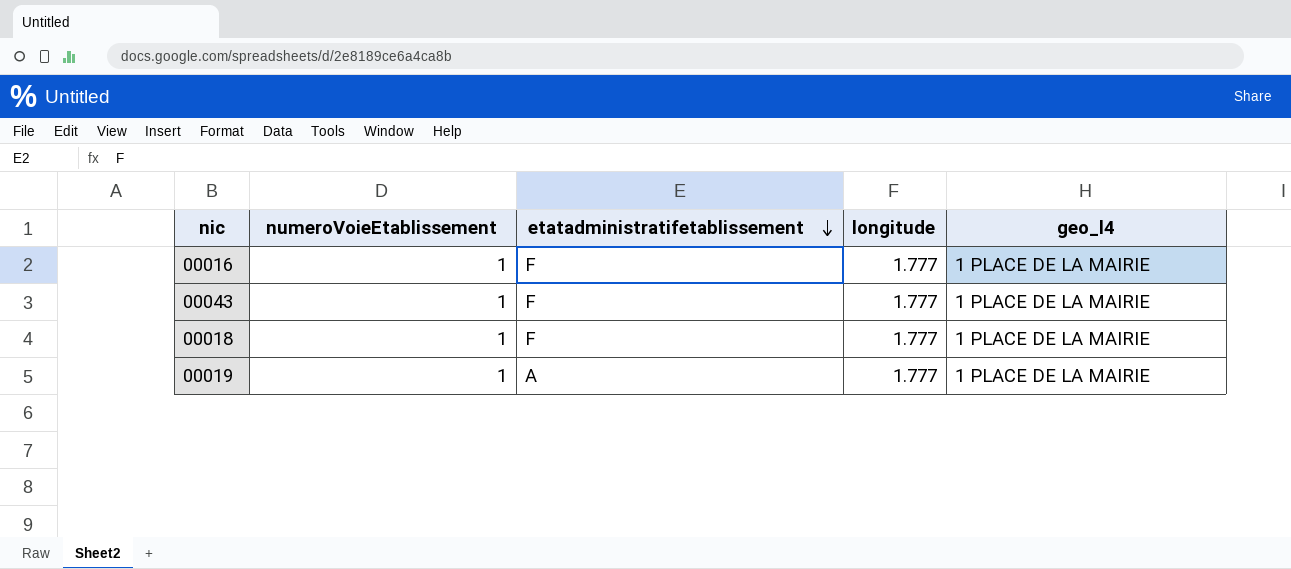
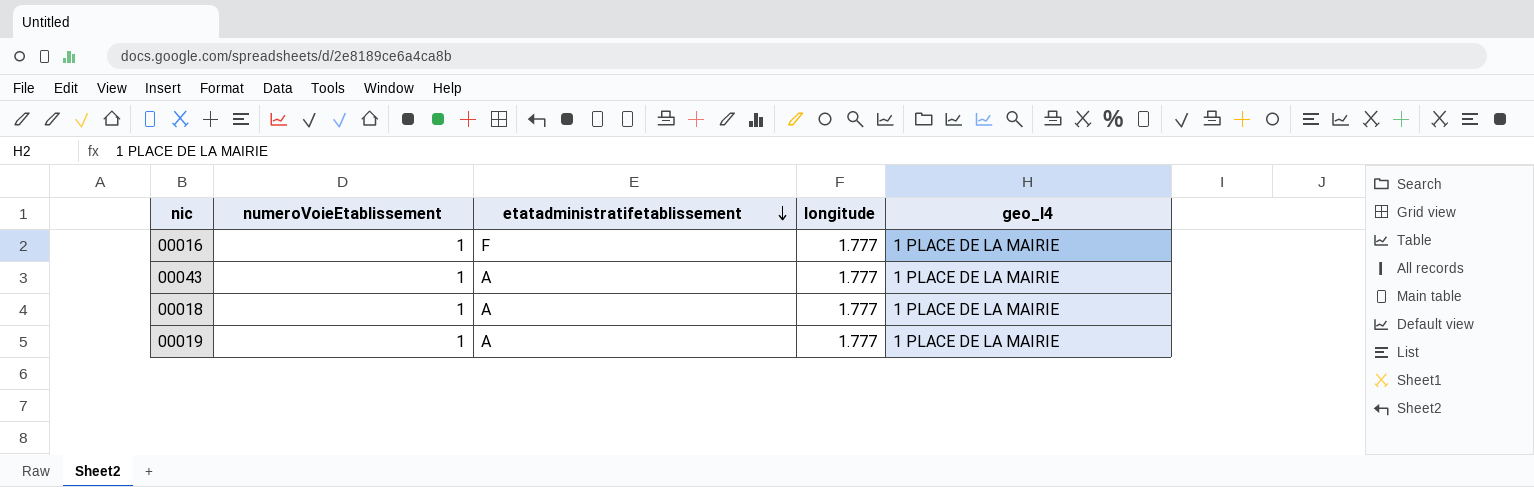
00043 | etatadministratifetablissement: F -> A
00018 | etatadministratifetablissement: F -> A

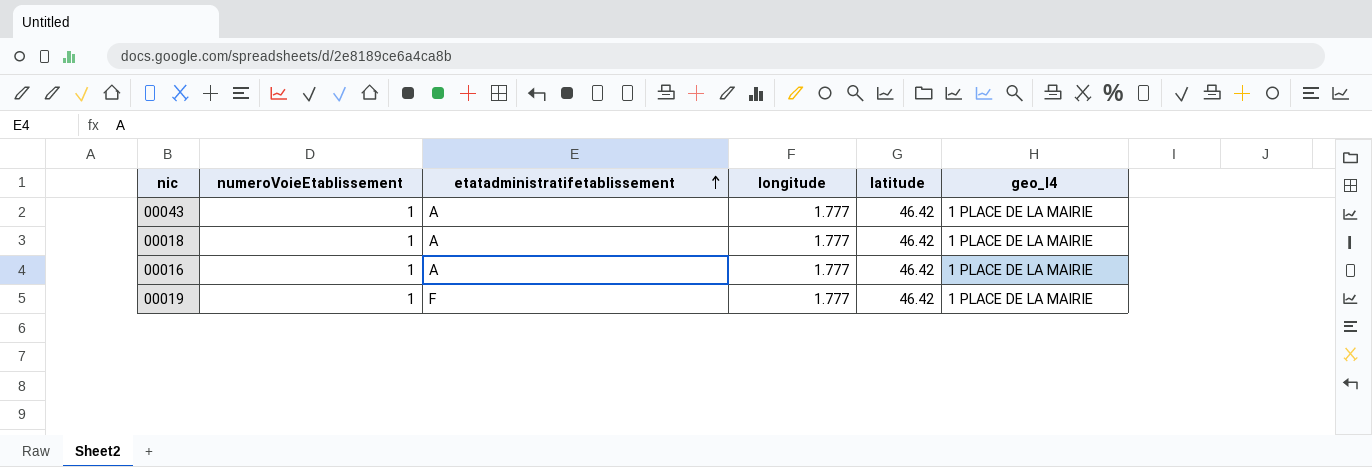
row order: etatadministratifetablissement descending -> etatadministratifetablissement ascending
column latitude | position: none -> 5
00016 | etatadministratifetablissement: F -> A
00019 | etatadministratifetablissement: A -> F

